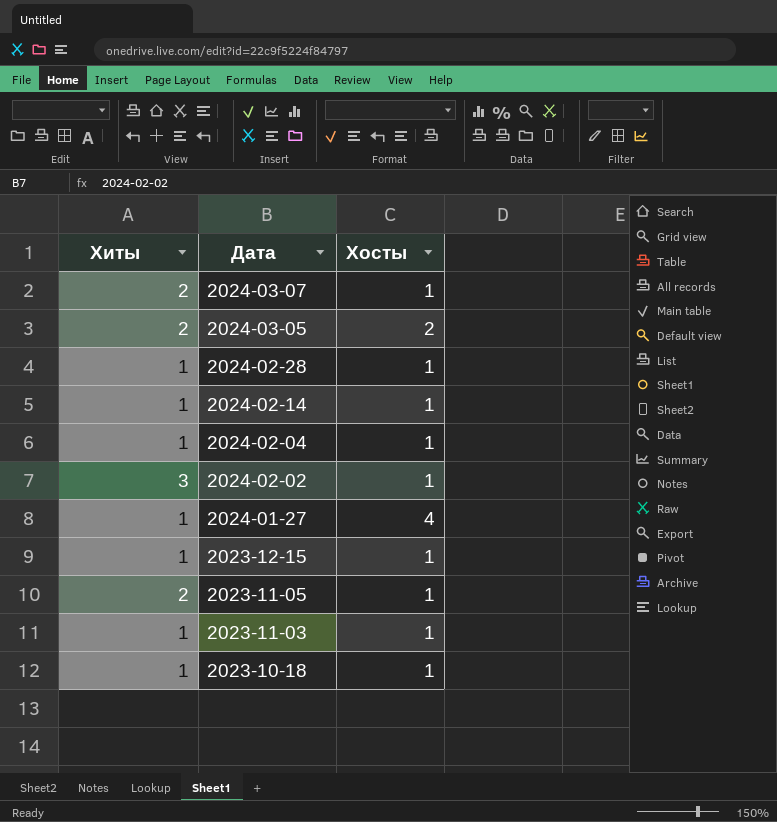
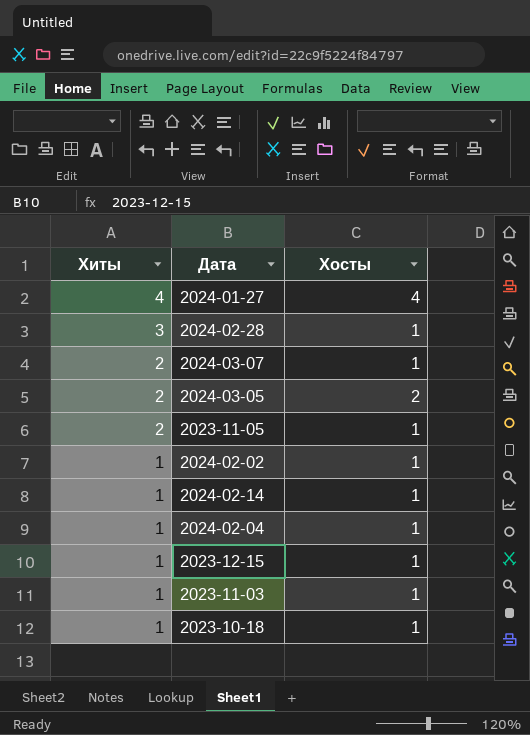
row order: Дата descending -> Хиты descending
2024-01-27 | Хиты: 1 -> 4
2024-02-28 | Хиты: 1 -> 3
2024-02-02 | Хиты: 3 -> 1

